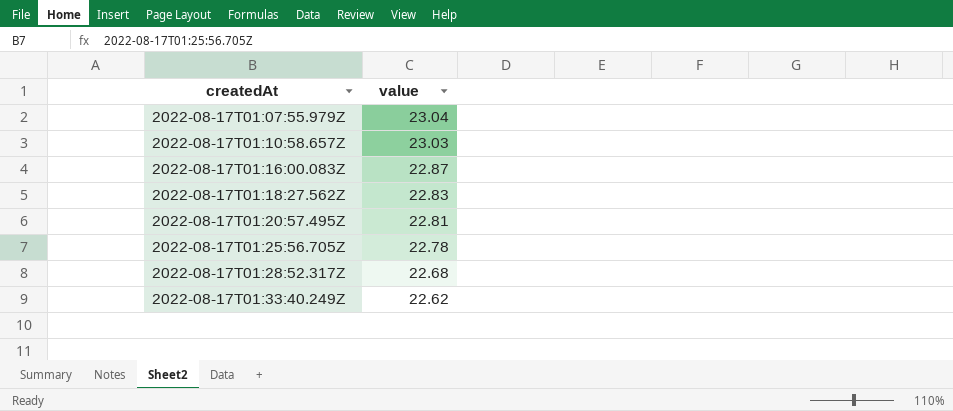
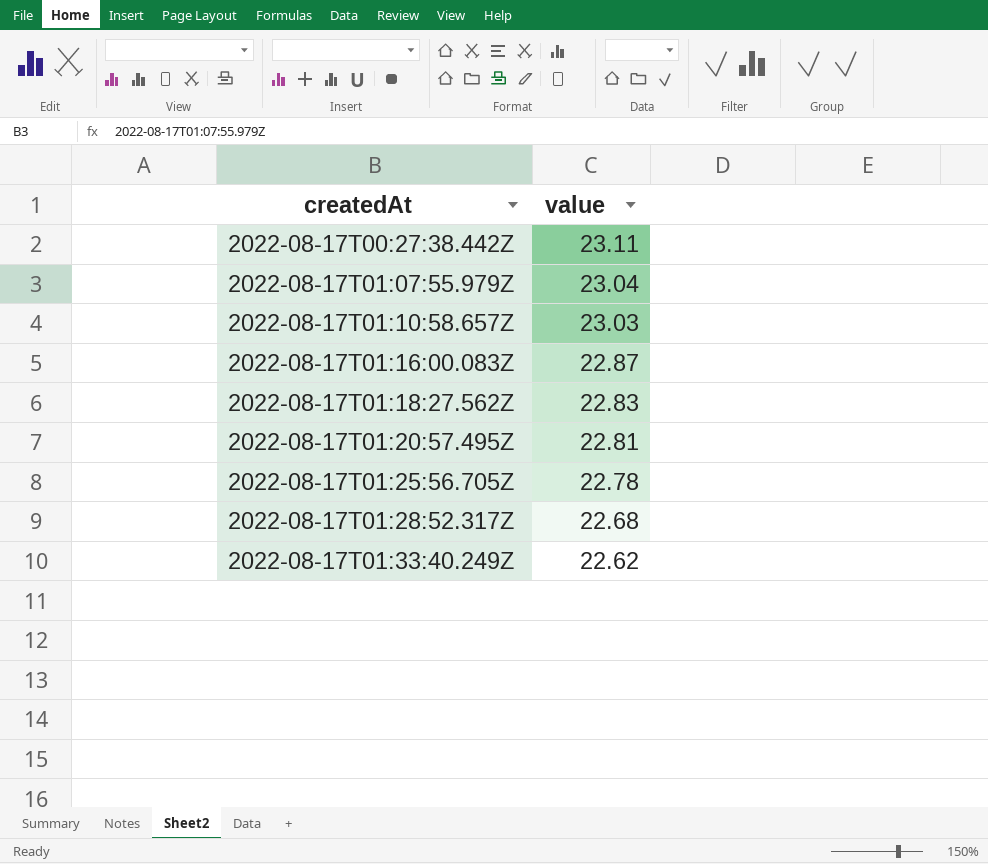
row 2022-08-17T00:27:38.442Z: none -> 23.11

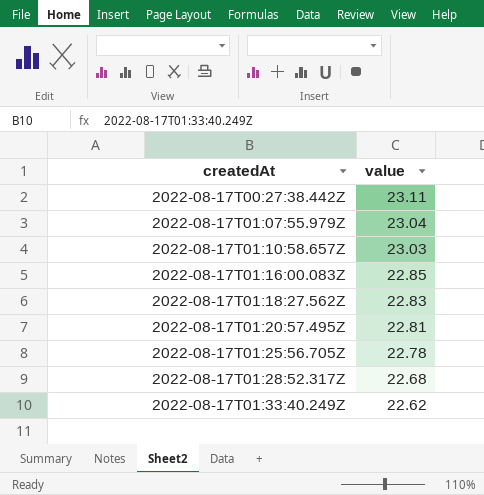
2022-08-17T01:16:00.083Z | value: 22.87 -> 22.85

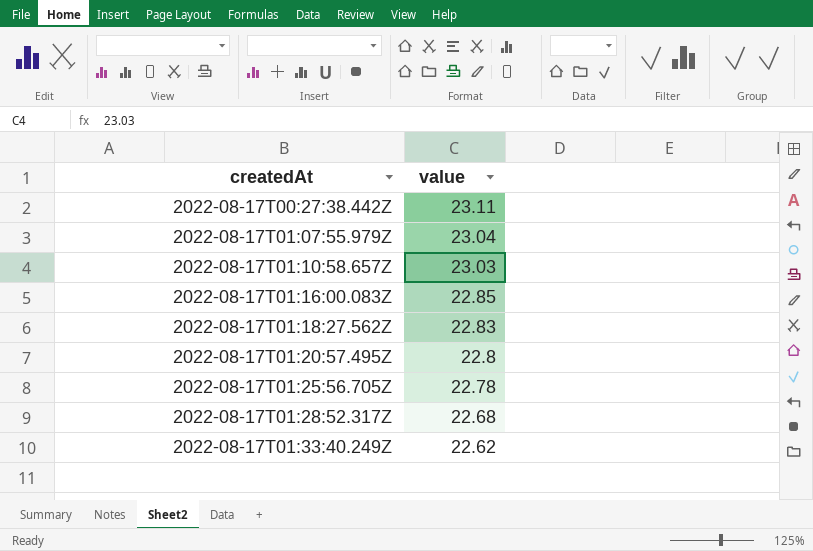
2022-08-17T01:20:57.495Z | value: 22.81 -> 22.8

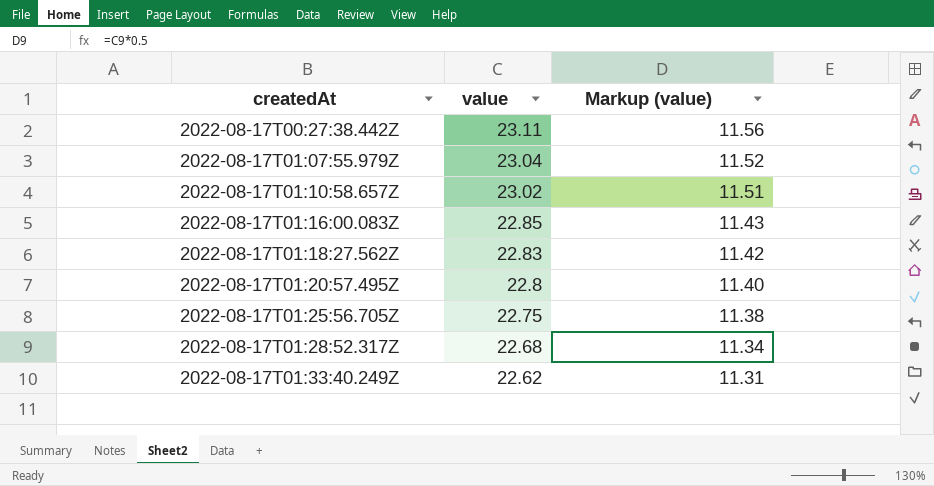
column Markup (value) | formula: none -> [value] * 0.5
2022-08-17T01:10:58.657Z | value: 23.03 -> 23.02
2022-08-17T01:25:56.705Z | value: 22.78 -> 22.75

